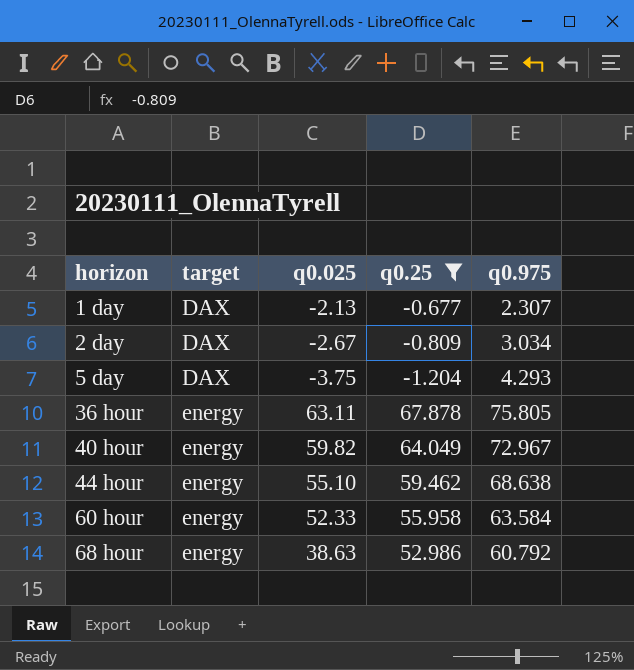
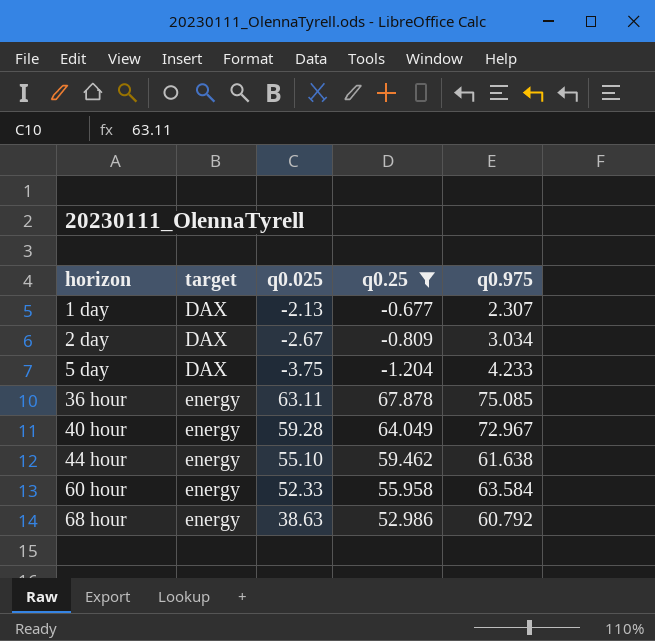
5 day | q0.975: 4.293 -> 4.233
36 hour | q0.975: 75.805 -> 75.085
40 hour | q0.025: 59.82 -> 59.28
44 hour | q0.975: 68.638 -> 61.638

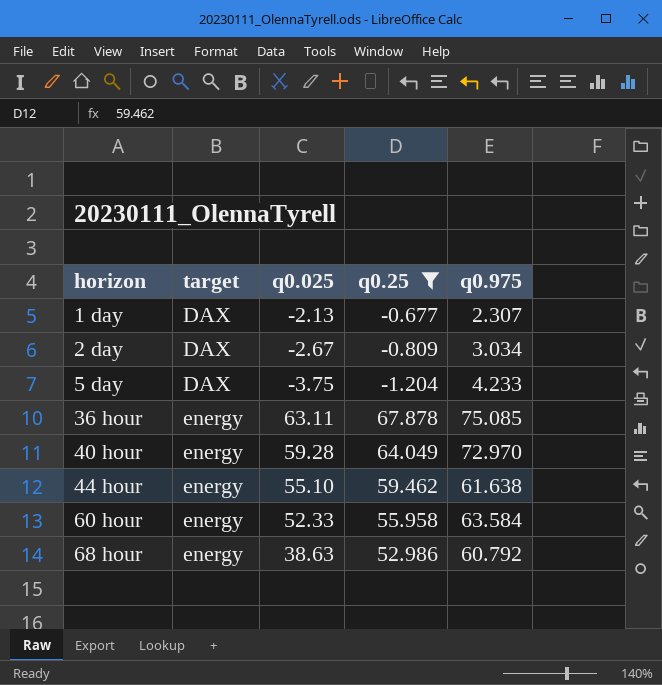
40 hour | q0.975: 72.967 -> 72.970

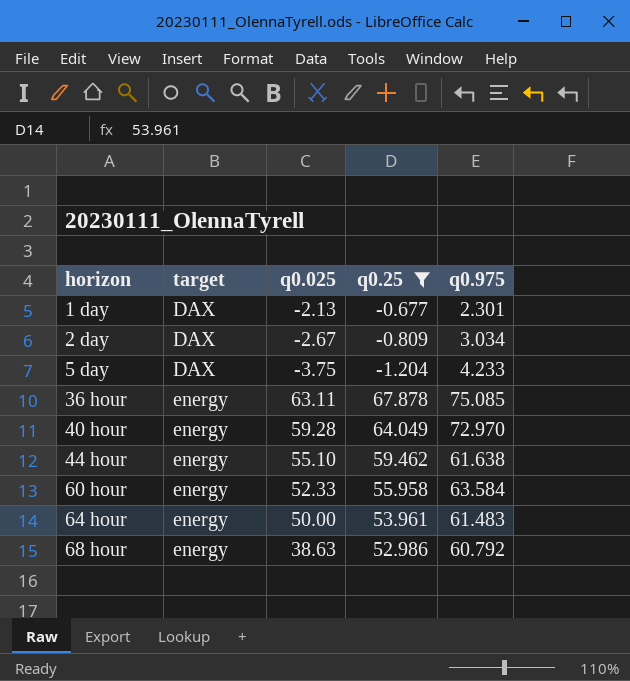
1 day | q0.975: 2.307 -> 2.301
row 64 hour: none -> energy | 50.00 | 53.961 | 61.483

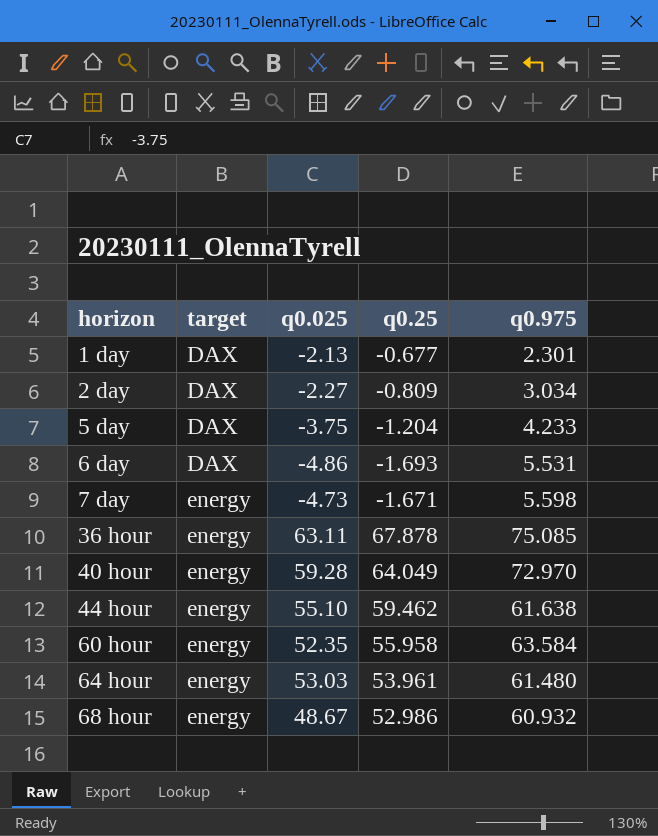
filter: q0.25 >= -1.204 -> none
2 day | q0.025: -2.67 -> -2.27
60 hour | q0.025: 52.33 -> 52.35
64 hour | q0.025: 50.00 -> 53.03
64 hour | q0.975: 61.483 -> 61.480
68 hour | q0.025: 38.63 -> 48.67
68 hour | q0.975: 60.792 -> 60.932

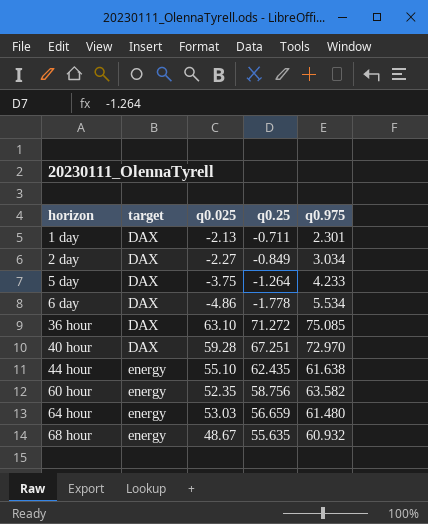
row 7 day: energy | -4.73 | -1.671 | 5.598 -> none
1 day | q0.25: -0.677 -> -0.711
2 day | q0.25: -0.809 -> -0.849
5 day | q0.25: -1.204 -> -1.264
6 day | q0.25: -1.693 -> -1.778
6 day | q0.975: 5.531 -> 5.534
36 hour | target: energy -> DAX
36 hour | q0.025: 63.11 -> 63.10
36 hour | q0.25: 67.878 -> 71.272
40 hour | target: energy -> DAX
40 hour | q0.25: 64.049 -> 67.251
44 hour | q0.25: 59.462 -> 62.435
60 hour | q0.25: 55.958 -> 58.756
60 hour | q0.975: 63.584 -> 63.582
64 hour | q0.25: 53.961 -> 56.659
68 hour | q0.25: 52.986 -> 55.635

